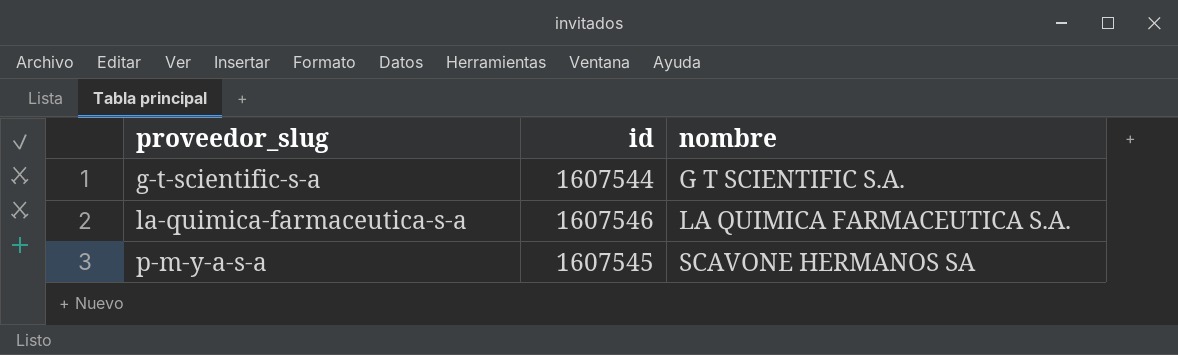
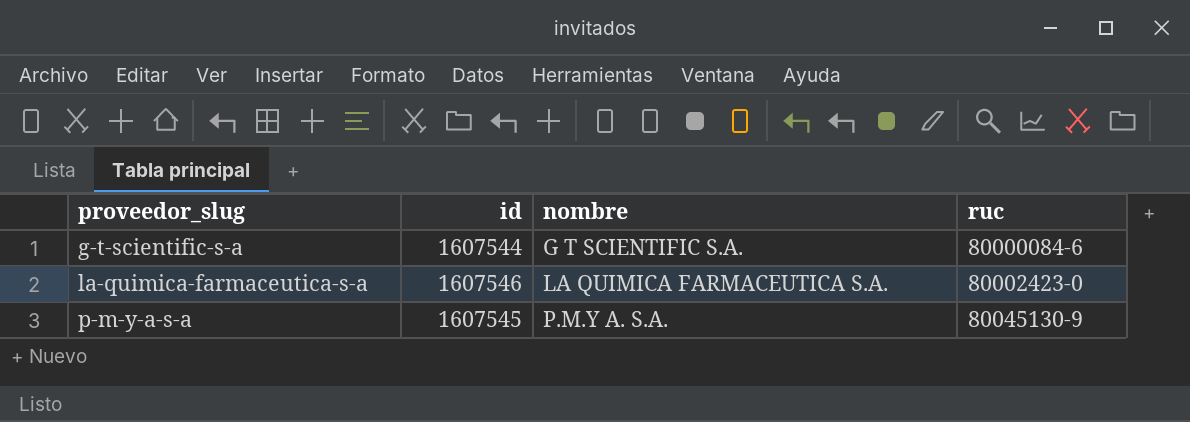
column ruc | position: none -> 4
p-m-y-a-s-a | nombre: SCAVONE HERMANOS SA -> P.M.Y A. S.A.

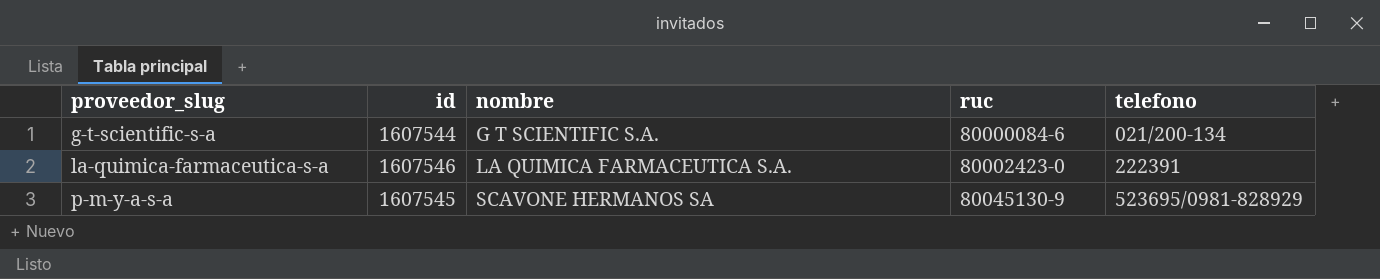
column telefono | position: none -> 5
p-m-y-a-s-a | nombre: P.M.Y A. S.A. -> SCAVONE HERMANOS SA

